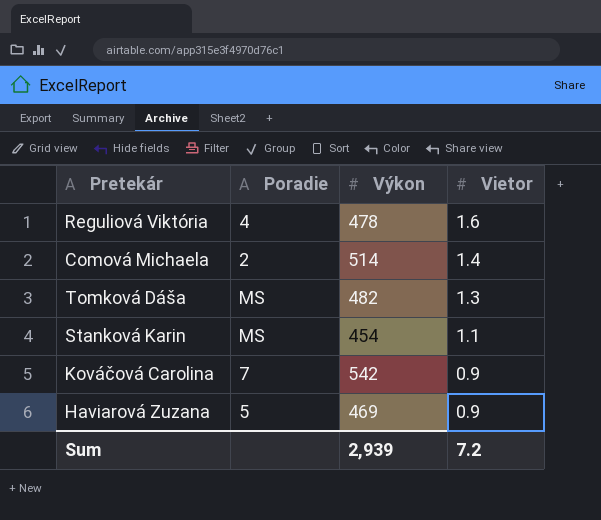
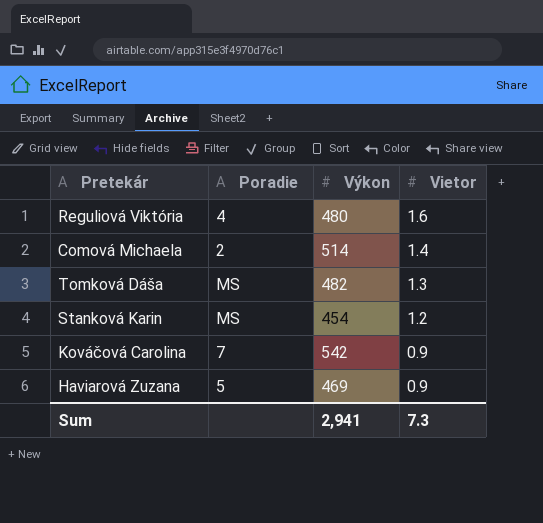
Reguliová Viktória | Výkon: 478 -> 480
Stanková Karin | Vietor: 1.1 -> 1.2
Sum | Výkon: 2,939 -> 2,941
Sum | Vietor: 7.2 -> 7.3

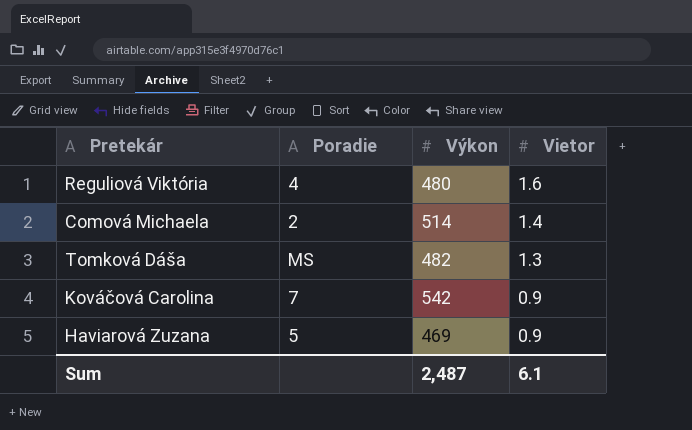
row Stanková Karin: MS | 454 | 1.2 -> none
Sum | Výkon: 2,941 -> 2,487
Sum | Vietor: 7.3 -> 6.1

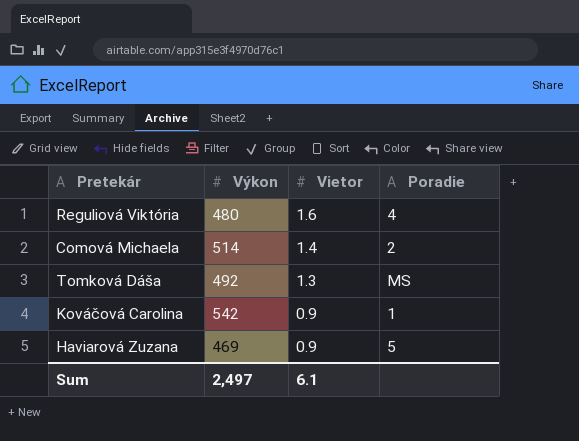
column Poradie | position: 2 -> 4
Tomková Dáša | Výkon: 482 -> 492
Kováčová Carolina | Poradie: 7 -> 1
Sum | Výkon: 2,487 -> 2,497

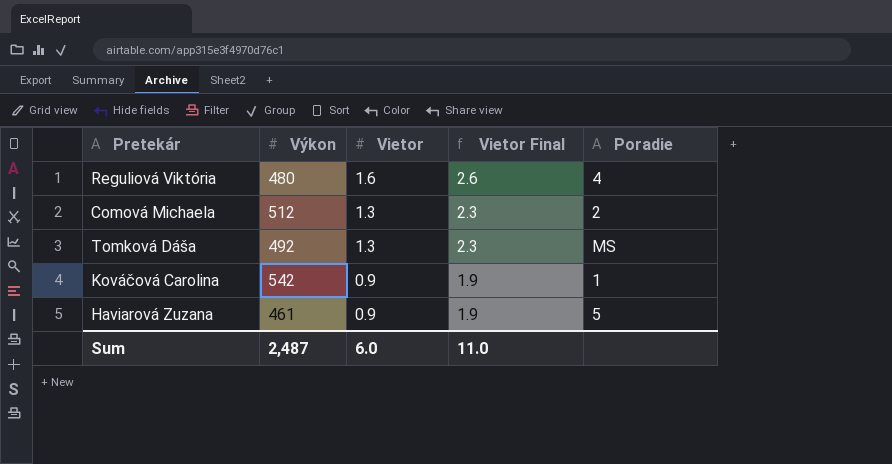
column Vietor Final | formula: none -> [Vietor] + 1
Comová Michaela | Výkon: 514 -> 512
Comová Michaela | Vietor: 1.4 -> 1.3
Haviarová Zuzana | Výkon: 469 -> 461
Sum | Výkon: 2,497 -> 2,487
Sum | Vietor: 6.1 -> 6.0

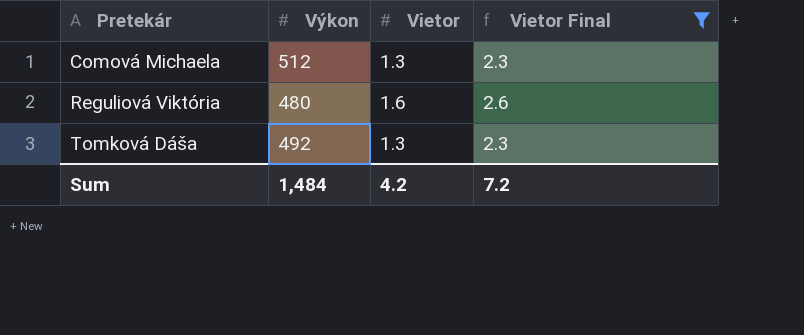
filter: none -> Vietor Final != 1.9
row order: Vietor descending -> Pretekár ascending
column Poradie | position: 5 -> none
Sum | Výkon: 2,487 -> 1,484
Sum | Vietor: 6.0 -> 4.2
Sum | Vietor Final: 11.0 -> 7.2

